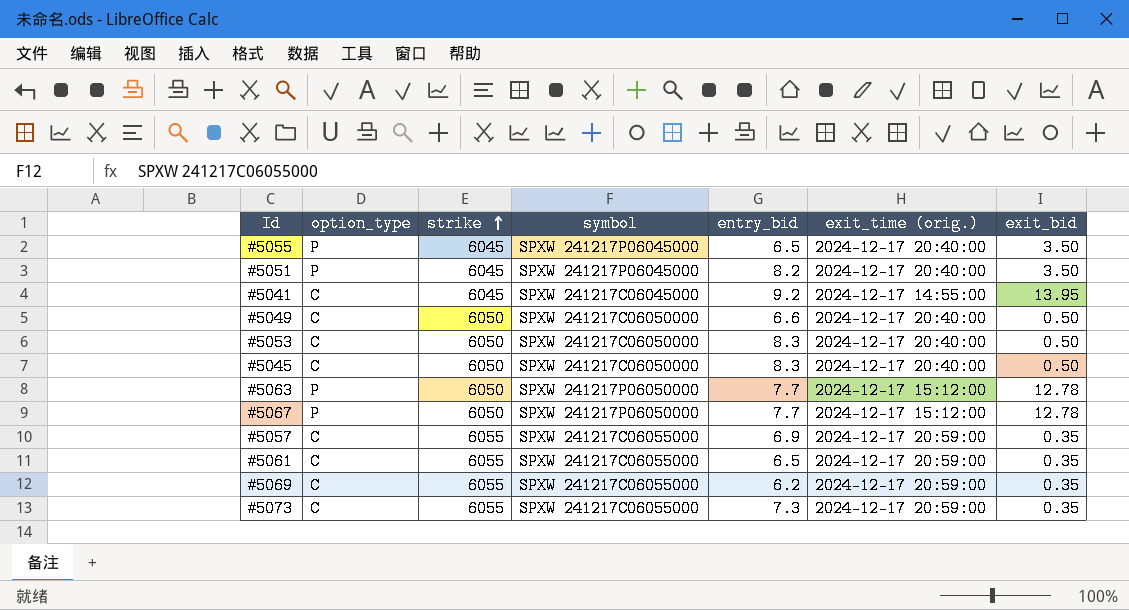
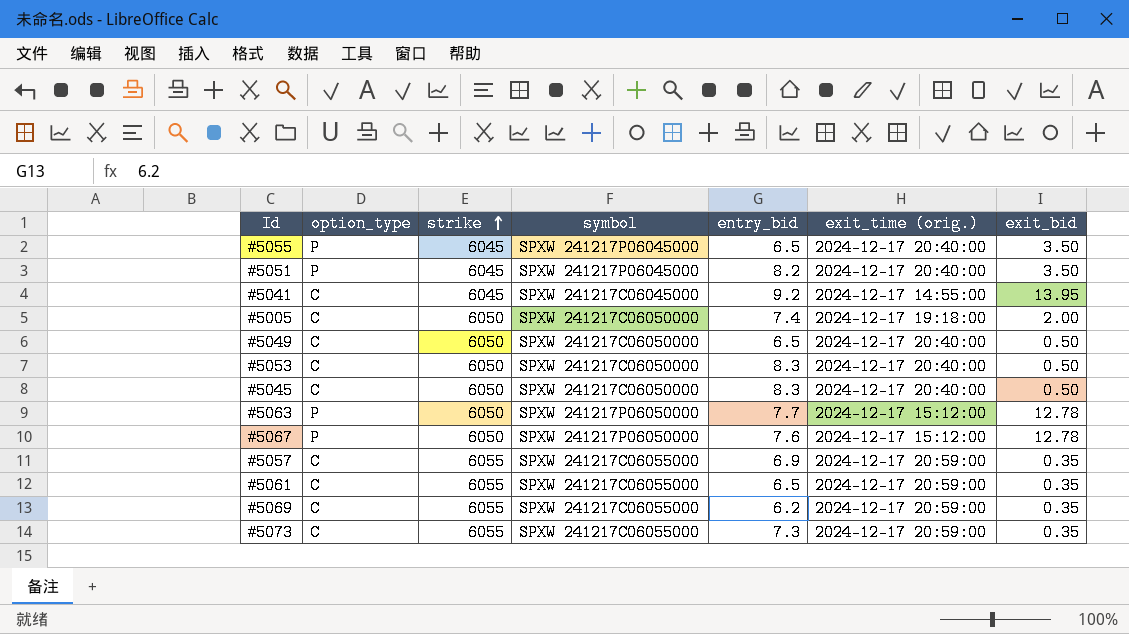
row #5005: none -> C | 6050 | SPXW 241217C06050000 | 7.4 | 2024-12-17 19:18:00 | 2.00
#5049 | entry_bid: 6.6 -> 6.5
#5067 | entry_bid: 7.7 -> 7.6

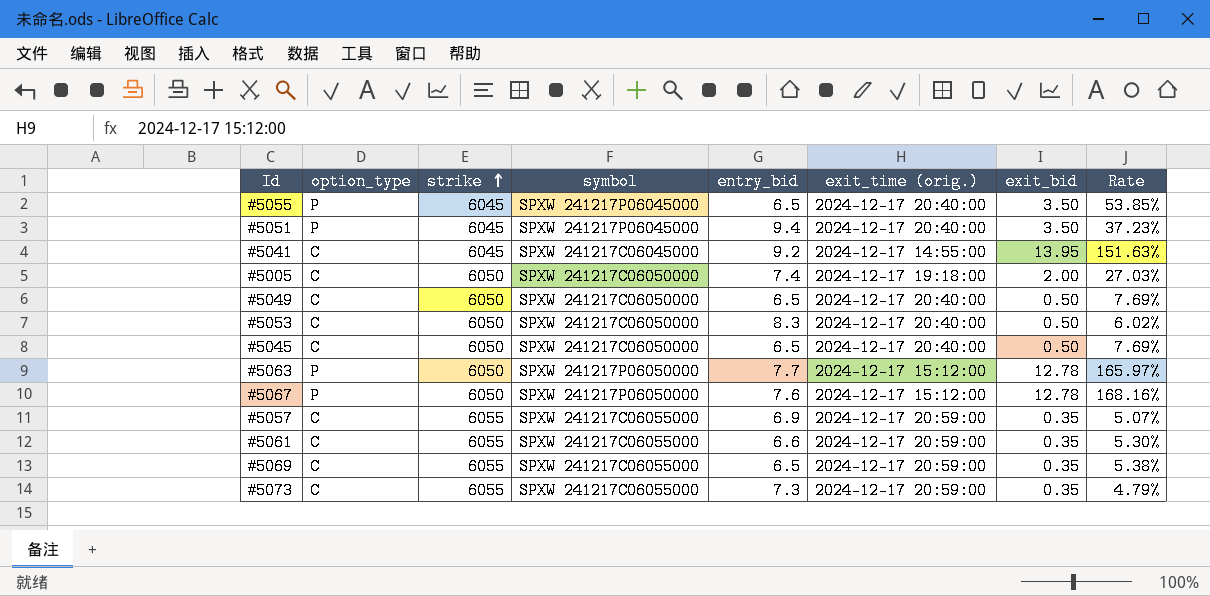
column Rate | formula: none -> [exit_bid] / [entry_bid]
#5051 | entry_bid: 8.2 -> 9.4
#5045 | entry_bid: 8.3 -> 6.5
#5061 | entry_bid: 6.5 -> 6.6
#5069 | entry_bid: 6.2 -> 6.5

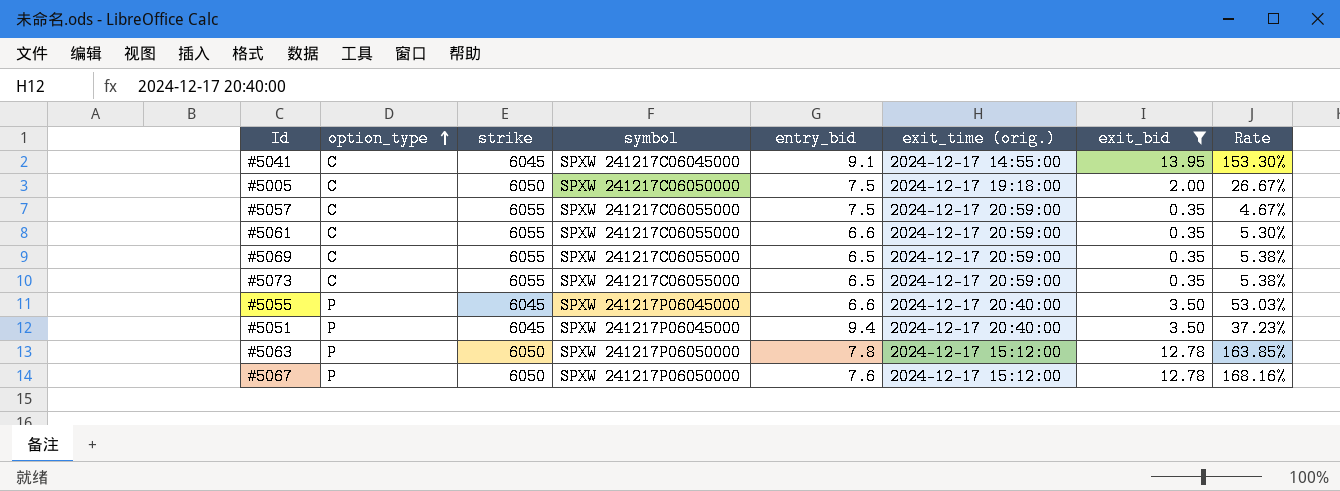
filter: none -> exit_bid != 0.50
row order: strike ascending -> option_type ascending
#5041 | entry_bid: 9.2 -> 9.1
#5041 | Rate: 151.63% -> 153.30%
#5005 | entry_bid: 7.4 -> 7.5
#5005 | Rate: 27.03% -> 26.67%
#5057 | entry_bid: 6.9 -> 7.5
#5057 | Rate: 5.07% -> 4.67%
#5073 | entry_bid: 7.3 -> 6.5
#5073 | Rate: 4.79% -> 5.38%
#5055 | entry_bid: 6.5 -> 6.6
#5055 | Rate: 53.85% -> 53.03%
#5063 | entry_bid: 7.7 -> 7.8
#5063 | Rate: 165.97% -> 163.85%

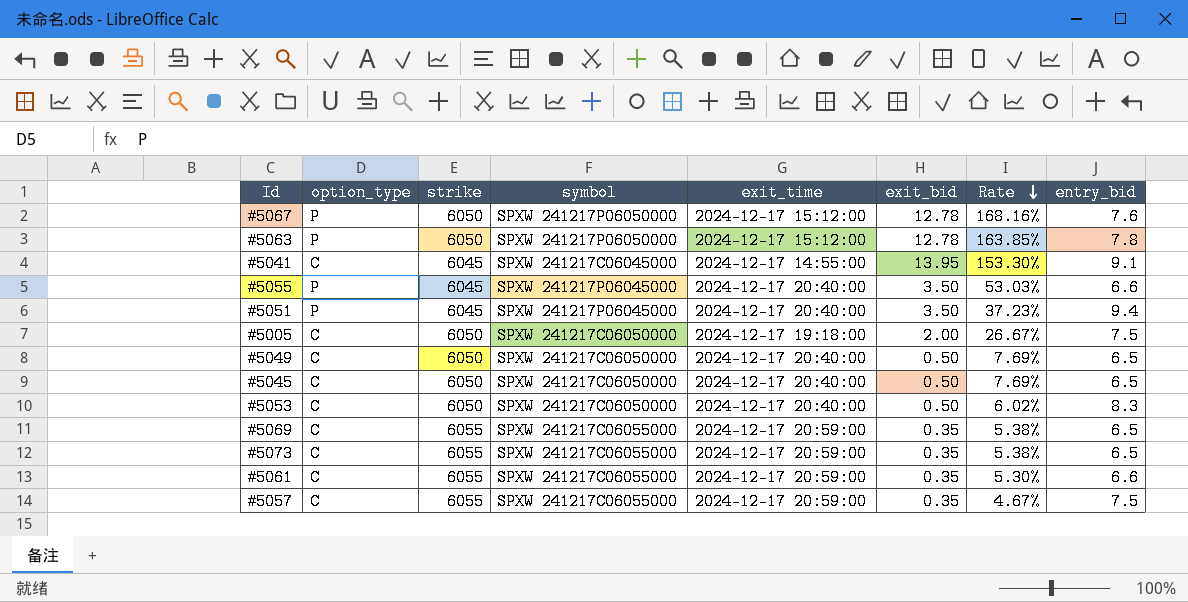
filter: exit_bid != 0.50 -> none
row order: option_type ascending -> Rate descending
column name: exit_time (orig.) -> exit_time
column entry_bid | position: 5 -> 8

